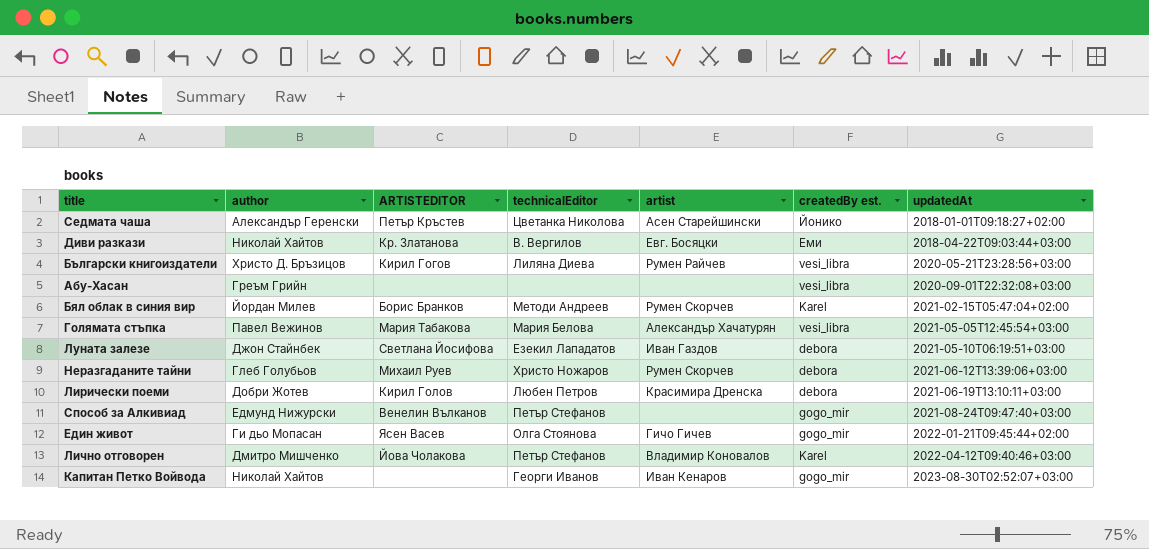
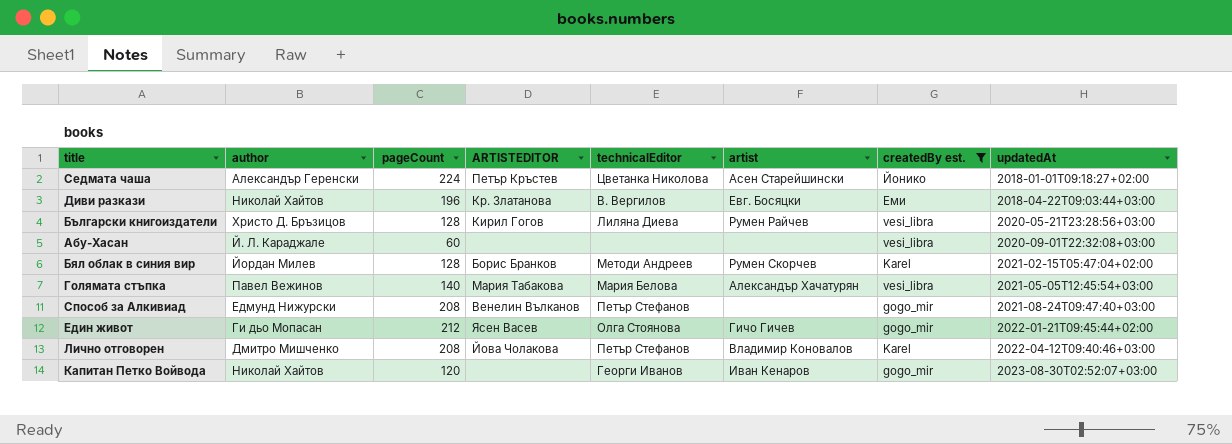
filter: none -> createdBy est. != debora
column pageCount | position: none -> 3
Абу-Хасан | author: Греъм Грийн -> Й. Л. Караджале

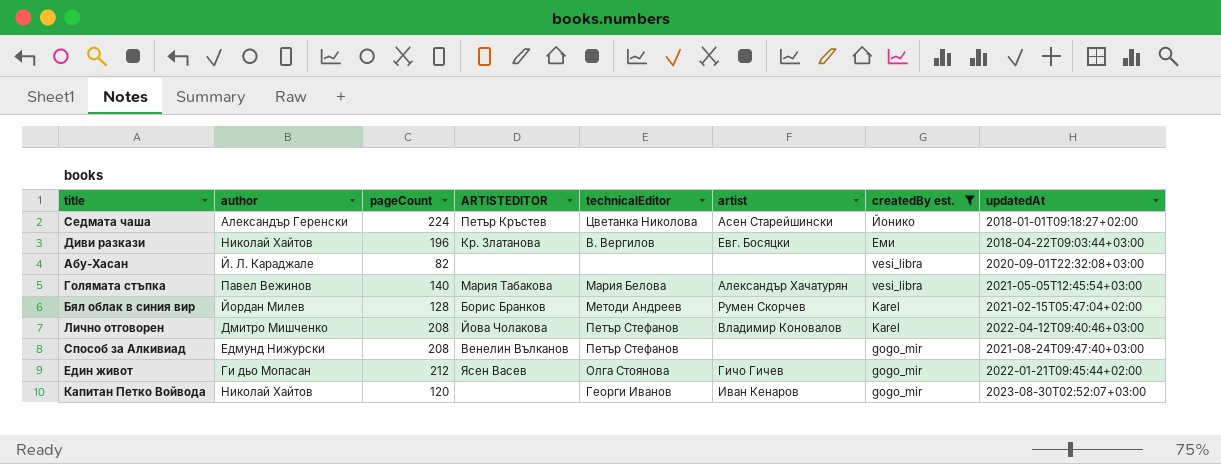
row order: updatedAt ascending -> createdBy est. descending
row Български книгоиздатели: Христо Д. Бръзицов | 128 | Кирил Гогов | Лиляна Диева | Румен Райчев | vesi_libra | 2020-05-21T23:28:56+03:00 -> none
Абу-Хасан | pageCount: 60 -> 82

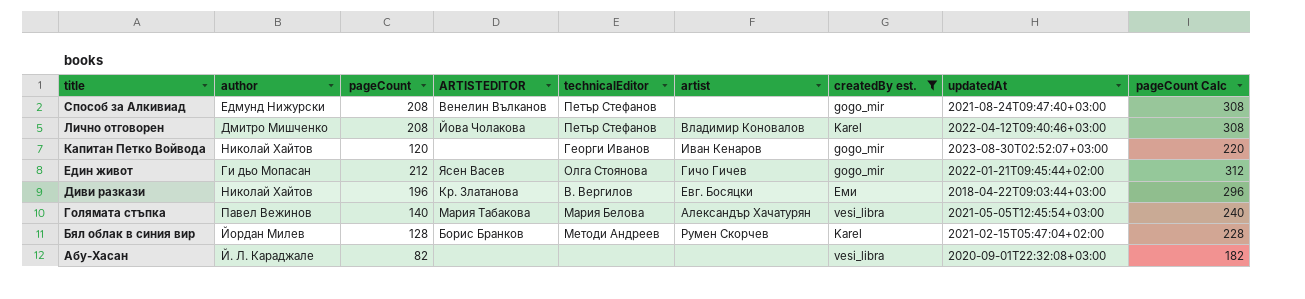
row order: createdBy est. descending -> title descending
column pageCount Calc | formula: none -> [pageCount] + 100
row Седмата чаша: Александър Геренски | 224 | Петър Кръстев | Цветанка Николова | Асен Старейшински | Йонико | 2018-01-01T09:18:27+02:00 -> none

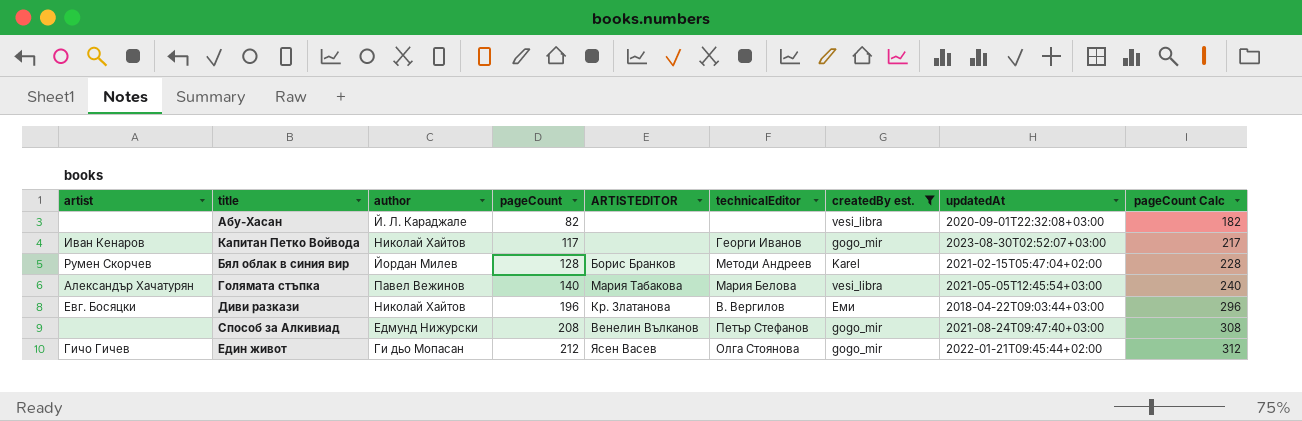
row order: title descending -> pageCount ascending
column artist | position: 6 -> 1
row Лично отговорен: Дмитро Мишченко | 208 | Йова Чолакова | Петър Стефанов | Владимир Коновалов | Karel | 2022-04-12T09:40:46+03:00 | 308 -> none
Капитан Петко Войвода | pageCount: 120 -> 117
Капитан Петко Войвода | pageCount Calc: 220 -> 217

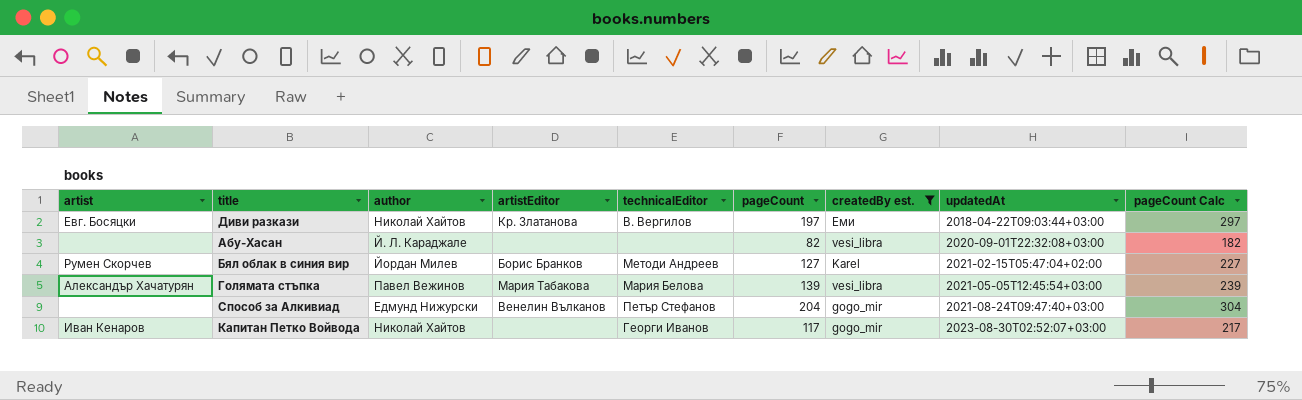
row order: pageCount ascending -> updatedAt ascending
column name: ARTISTEDITOR -> artistEditor
column pageCount | position: 4 -> 6
row Един живот: Гичо Гичев | Ги дьо Мопасан | 212 | Ясен Васев | Олга Стоянова | gogo_mir | 2022-01-21T09:45:44+02:00 | 312 -> none
Диви разкази | pageCount: 196 -> 197
Диви разкази | pageCount Calc: 296 -> 297
Бял облак в синия вир | pageCount: 128 -> 127
Бял облак в синия вир | pageCount Calc: 228 -> 227
Голямата стъпка | pageCount: 140 -> 139
Голямата стъпка | pageCount Calc: 240 -> 239
Способ за Алкивиад | pageCount: 208 -> 204
Способ за Алкивиад | pageCount Calc: 308 -> 304

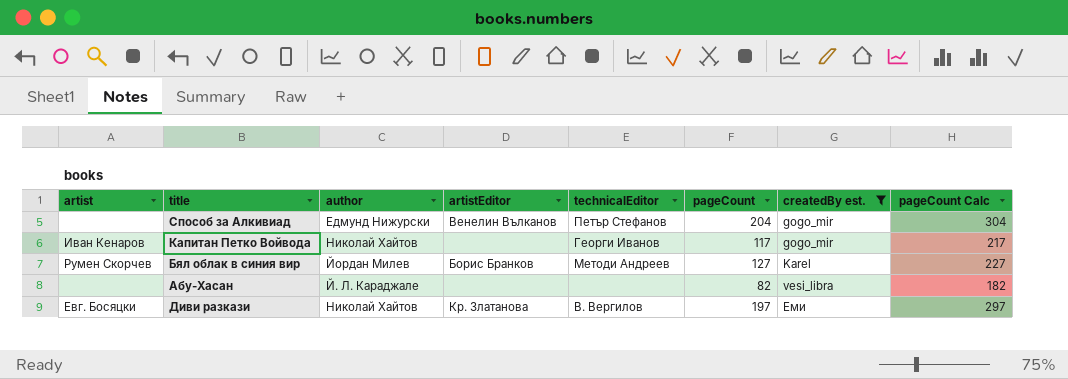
row order: updatedAt ascending -> createdBy est. ascending
column updatedAt | position: 8 -> none
row Голямата стъпка: Александър Хачатурян | Павел Вежинов | Мария Табакова | Мария Белова | 139 | vesi_libra | 2021-05-05T12:45:54+03:00 | 239 -> none

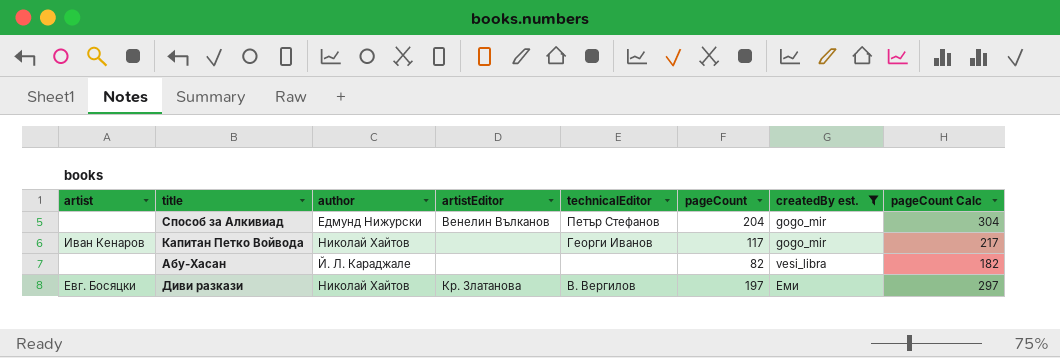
row Бял облак в синия вир: Румен Скорчев | Йордан Милев | Борис Бранков | Методи Андреев | 127 | Karel | 227 -> none

